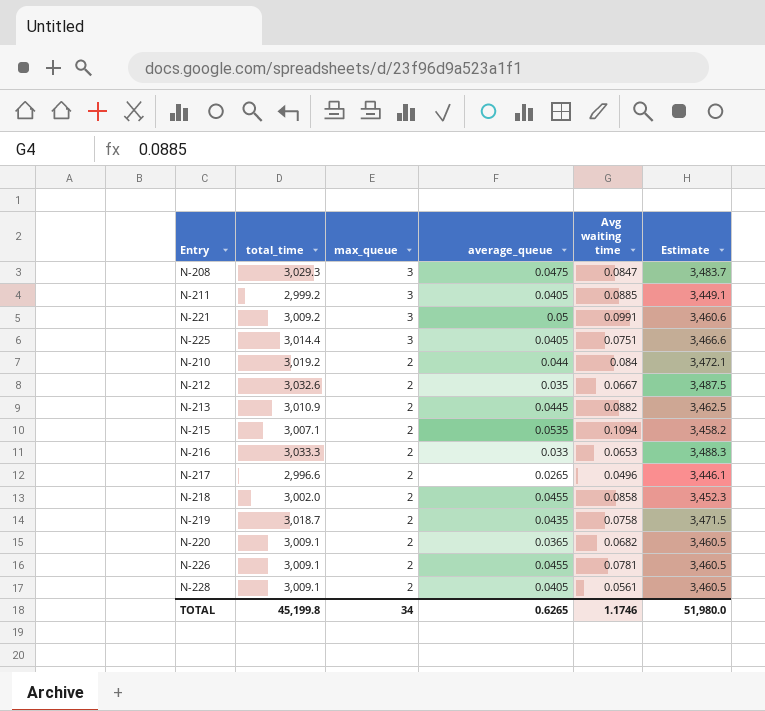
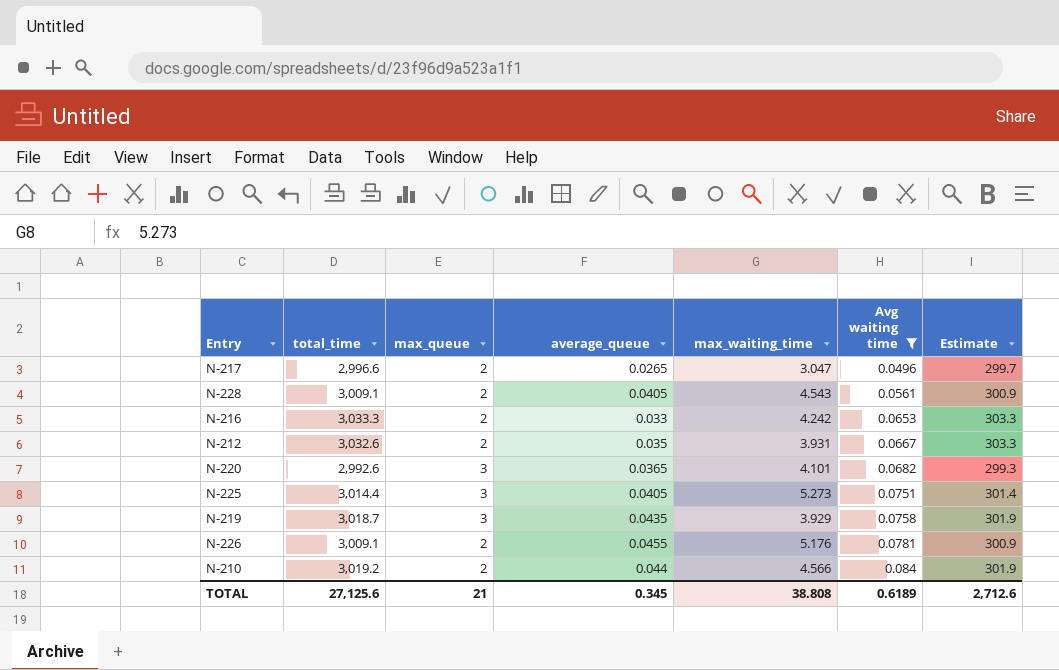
filter: none -> Avg waiting time <= 0.084
row order: max_queue descending -> Avg waiting time ascending
column max_waiting_time | position: none -> 5
column Estimate | formula: [total_time] * 1.15 -> [total_time] * 0.1
N-220 | total_time: 3,009.1 -> 2,992.6
N-220 | max_queue: 2 -> 3
N-219 | max_queue: 2 -> 3
TOTAL | total_time: 45,199.8 -> 27,125.6
TOTAL | max_queue: 34 -> 21
TOTAL | average_queue: 0.6265 -> 0.345
TOTAL | Avg waiting time: 1.1746 -> 0.6189
TOTAL | Estimate: 51,980.0 -> 2,712.6

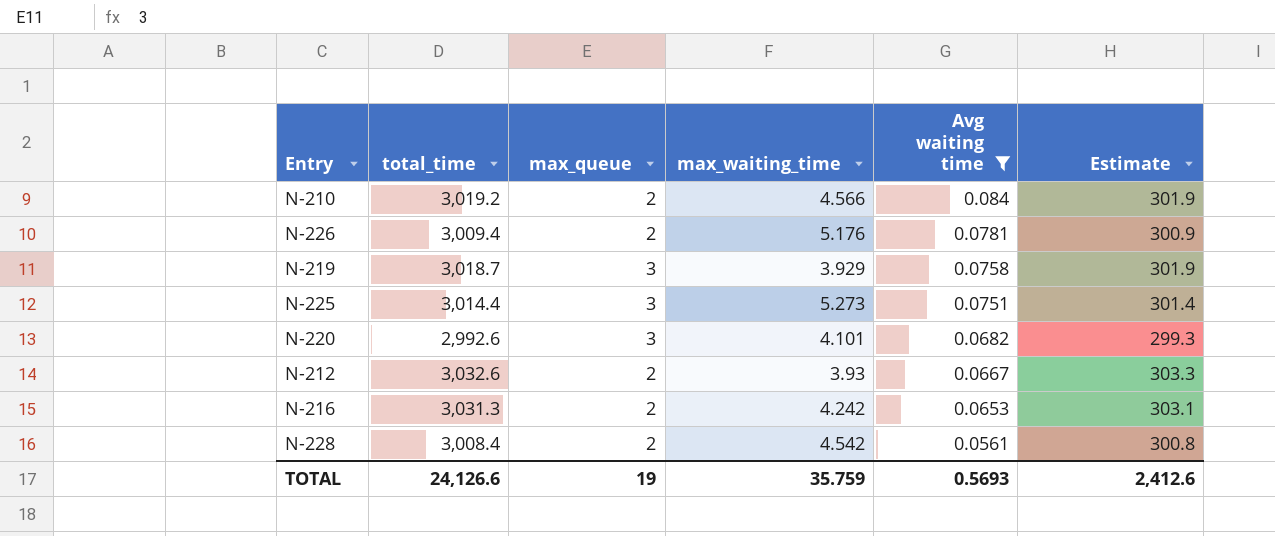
row order: Avg waiting time ascending -> Avg waiting time descending
column average_queue | position: 4 -> none
row N-217: 2,996.6 | 2 | 0.0265 | 3.047 | 0.0496 | 299.7 -> none
N-226 | total_time: 3,009.1 -> 3,009.4
N-212 | max_waiting_time: 3.931 -> 3.93
N-216 | total_time: 3,033.3 -> 3,031.3
N-216 | Estimate: 303.3 -> 303.1
N-228 | total_time: 3,009.1 -> 3,008.4
N-228 | max_waiting_time: 4.543 -> 4.542
N-228 | Estimate: 300.9 -> 300.8
TOTAL | total_time: 27,125.6 -> 24,126.6
TOTAL | max_queue: 21 -> 19
TOTAL | max_waiting_time: 38.808 -> 35.759
TOTAL | Avg waiting time: 0.6189 -> 0.5693
TOTAL | Estimate: 2,712.6 -> 2,412.6

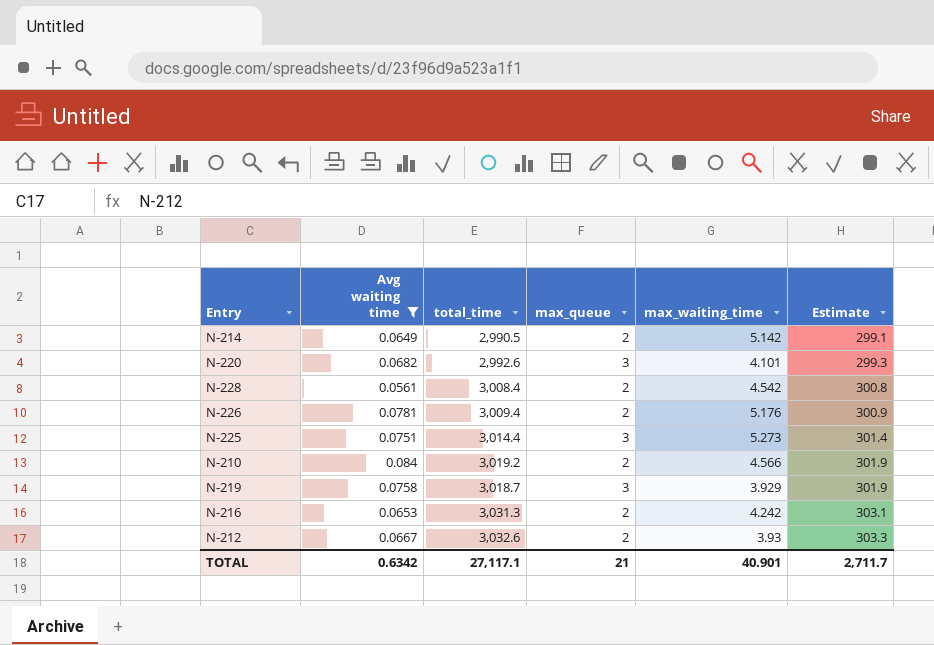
row order: Avg waiting time descending -> Estimate ascending
column Avg waiting time | position: 5 -> 2
row N-214: none -> 0.0649 | 2,990.5 | 2 | 5.142 | 299.1
TOTAL | Avg waiting time: 0.5693 -> 0.6342
TOTAL | total_time: 24,126.6 -> 27,117.1
TOTAL | max_queue: 19 -> 21
TOTAL | max_waiting_time: 35.759 -> 40.901
TOTAL | Estimate: 2,412.6 -> 2,711.7

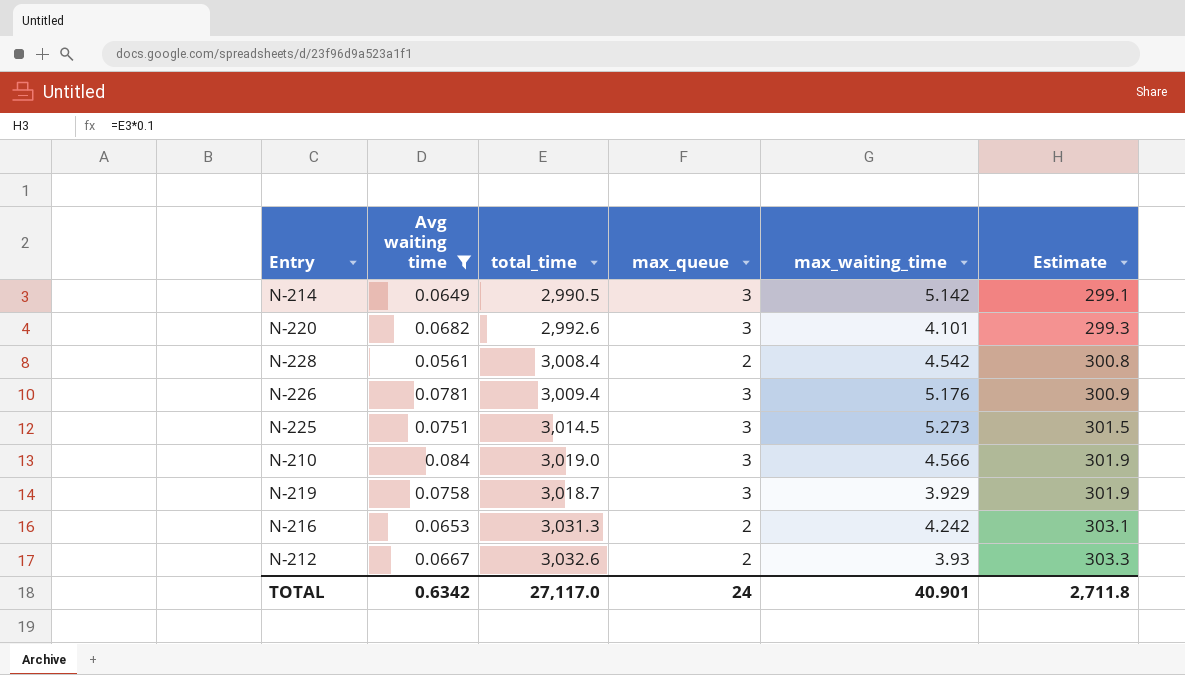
N-214 | max_queue: 2 -> 3
N-226 | max_queue: 2 -> 3
N-225 | total_time: 3,014.4 -> 3,014.5
N-225 | Estimate: 301.4 -> 301.5
N-210 | total_time: 3,019.2 -> 3,019.0
N-210 | max_queue: 2 -> 3
TOTAL | total_time: 27,117.1 -> 27,117.0
TOTAL | max_queue: 21 -> 24
TOTAL | Estimate: 2,711.7 -> 2,711.8

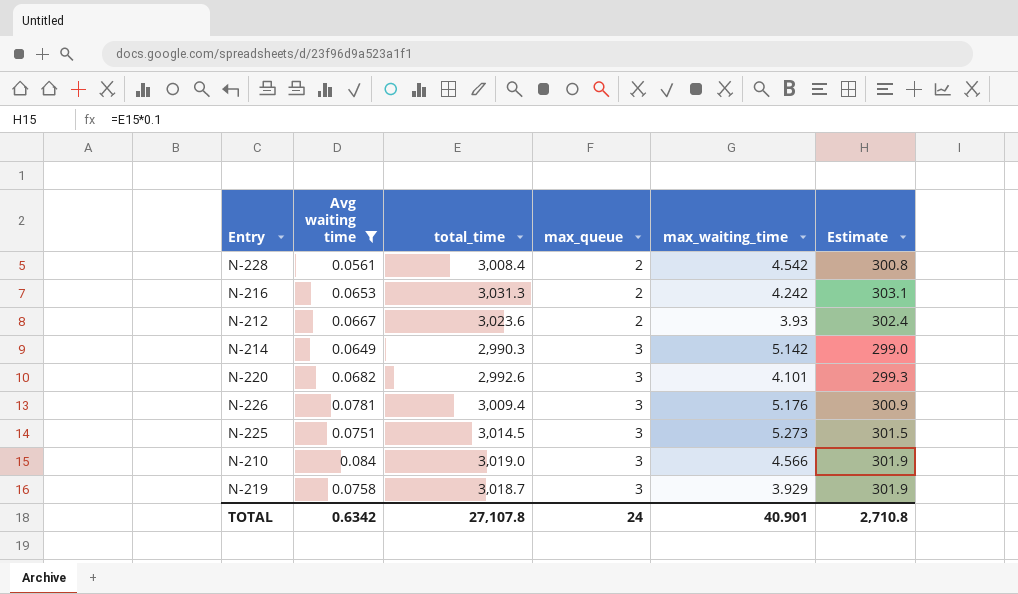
row order: Estimate ascending -> max_queue ascending
N-212 | total_time: 3,032.6 -> 3,023.6
N-212 | Estimate: 303.3 -> 302.4
N-214 | total_time: 2,990.5 -> 2,990.3
N-214 | Estimate: 299.1 -> 299.0
TOTAL | total_time: 27,117.0 -> 27,107.8
TOTAL | Estimate: 2,711.8 -> 2,710.8

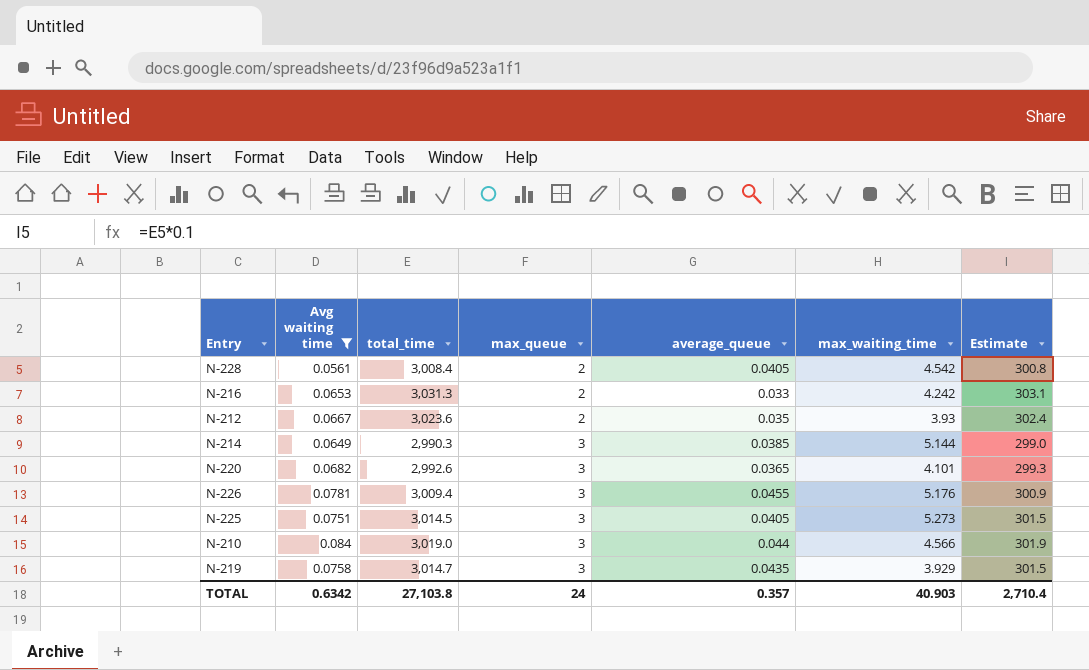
column average_queue | position: none -> 5
N-214 | max_waiting_time: 5.142 -> 5.144
N-219 | total_time: 3,018.7 -> 3,014.7
N-219 | Estimate: 301.9 -> 301.5
TOTAL | total_time: 27,107.8 -> 27,103.8
TOTAL | max_waiting_time: 40.901 -> 40.903
TOTAL | Estimate: 2,710.8 -> 2,710.4

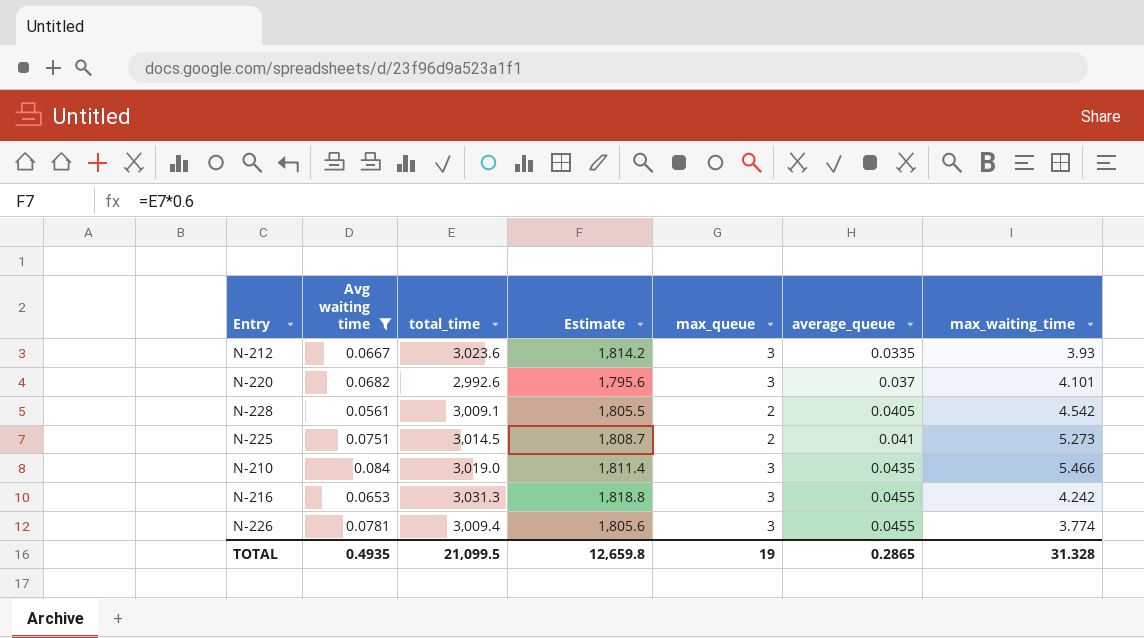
row order: max_queue ascending -> average_queue ascending
column Estimate | formula: [total_time] * 0.1 -> [total_time] * 0.6
column Estimate | position: 7 -> 4
row N-214: 0.0649 | 2,990.3 | 3 | 0.0385 | 5.144 | 299.0 -> none
row N-219: 0.0758 | 3,014.7 | 3 | 0.0435 | 3.929 | 301.5 -> none
N-212 | max_queue: 2 -> 3
N-212 | average_queue: 0.035 -> 0.0335
N-220 | average_queue: 0.0365 -> 0.037
N-228 | total_time: 3,008.4 -> 3,009.1
N-225 | max_queue: 3 -> 2
N-225 | average_queue: 0.0405 -> 0.041
N-210 | average_queue: 0.044 -> 0.0435
N-210 | max_waiting_time: 4.566 -> 5.466
N-216 | max_queue: 2 -> 3
N-216 | average_queue: 0.033 -> 0.0455
N-226 | max_waiting_time: 5.176 -> 3.774
TOTAL | Avg waiting time: 0.6342 -> 0.4935
TOTAL | total_time: 27,103.8 -> 21,099.5
TOTAL | Estimate: 2,710.4 -> 12,659.8
TOTAL | max_queue: 24 -> 19
TOTAL | average_queue: 0.357 -> 0.2865
TOTAL | max_waiting_time: 40.903 -> 31.328

